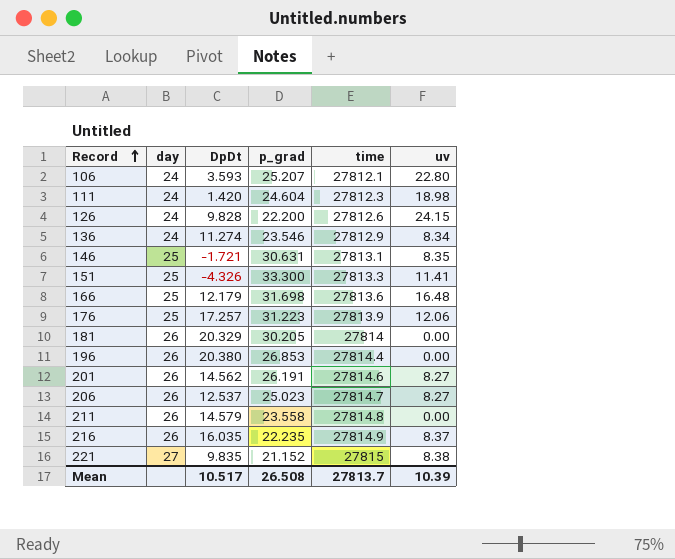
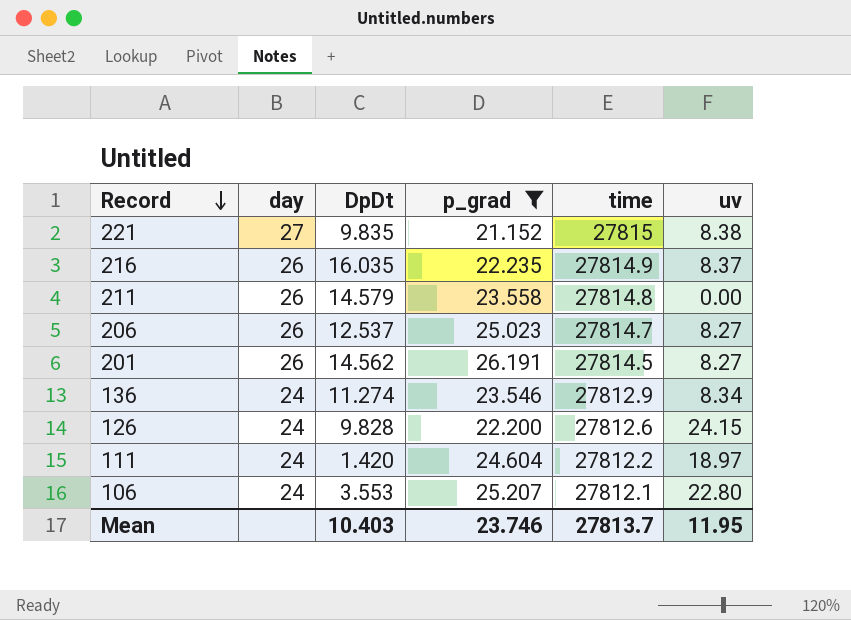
filter: none -> p_grad <= 26.191
row order: Record ascending -> Record descending
201 | time: 27814.6 -> 27814.5
111 | time: 27812.3 -> 27812.2
111 | uv: 18.98 -> 18.97
106 | DpDt: 3.593 -> 3.553
Mean | DpDt: 10.517 -> 10.403
Mean | p_grad: 26.508 -> 23.746
Mean | uv: 10.39 -> 11.95

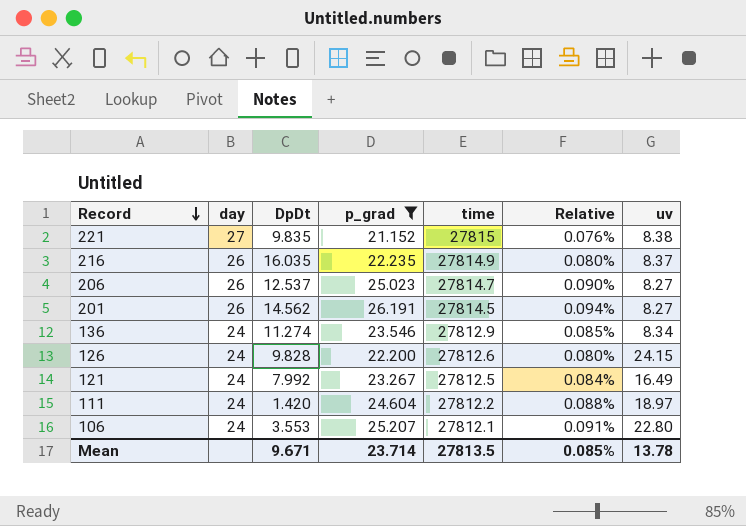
column Relative | formula: none -> [p_grad] / [time]
row 211: 26 | 14.579 | 23.558 | 27814.8 | 0.00 -> none
row 121: none -> 24 | 7.992 | 23.267 | 27812.5 | 0.084% | 16.49
Mean | DpDt: 10.403 -> 9.671
Mean | p_grad: 23.746 -> 23.714
Mean | time: 27813.7 -> 27813.5
Mean | uv: 11.95 -> 13.78

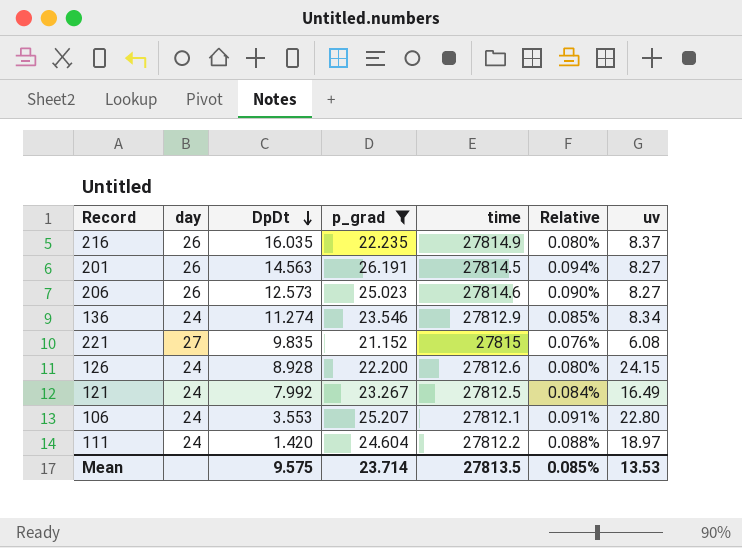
row order: Record descending -> DpDt descending
201 | DpDt: 14.562 -> 14.563
206 | DpDt: 12.537 -> 12.573
206 | time: 27814.7 -> 27814.6
221 | uv: 8.38 -> 6.08
126 | DpDt: 9.828 -> 8.928
Mean | DpDt: 9.671 -> 9.575
Mean | uv: 13.78 -> 13.53

